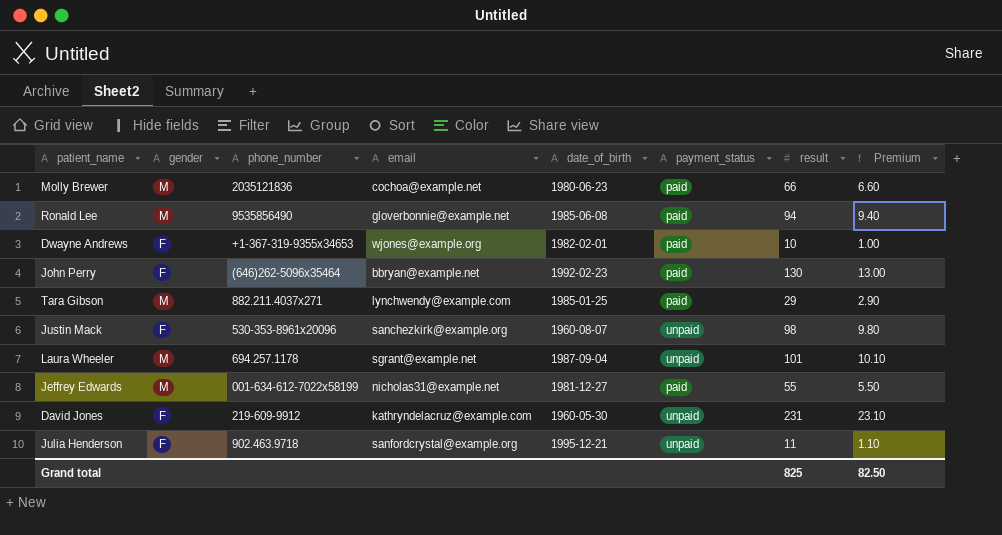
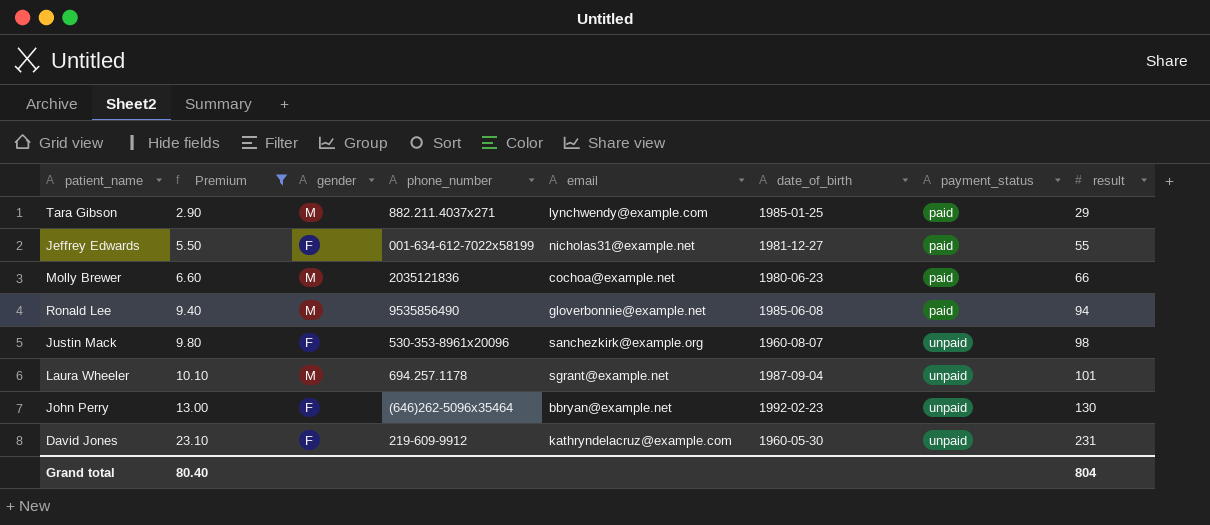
filter: none -> Premium >= 2.90
row order: none -> Premium ascending
column Premium | position: 8 -> 2
Jeffrey Edwards | gender: M -> F
John Perry | payment_status: paid -> unpaid
Grand total | Premium: 82.50 -> 80.40
Grand total | result: 825 -> 804

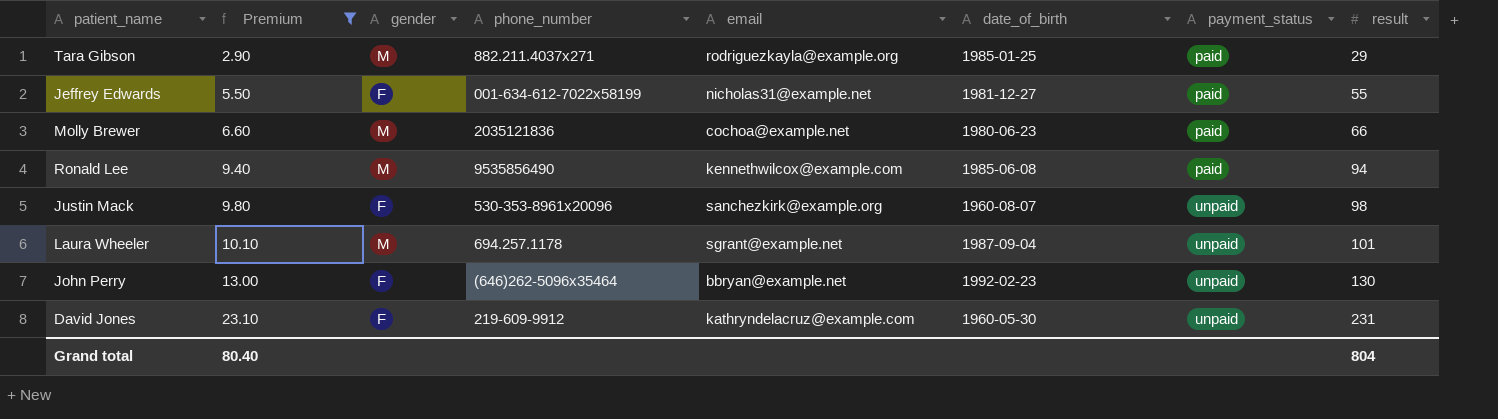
Tara Gibson | email: lynchwendy@example.com -> rodriguezkayla@example.org
Ronald Lee | email: gloverbonnie@example.net -> kennethwilcox@example.com

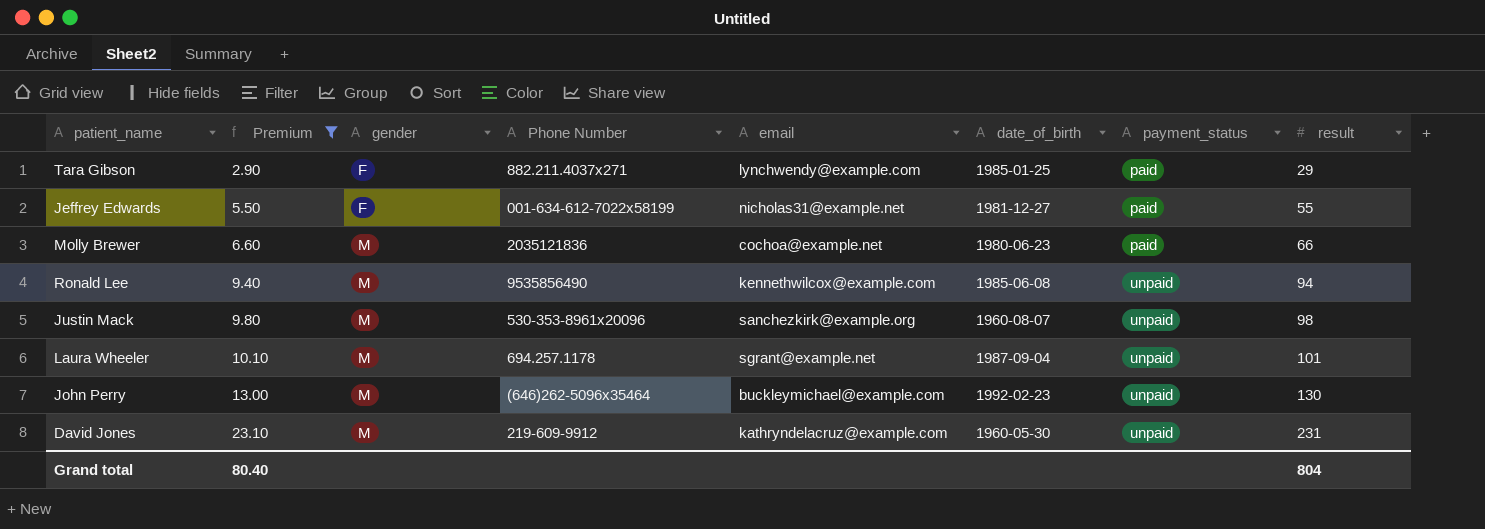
column name: phone_number -> Phone Number
Tara Gibson | gender: M -> F
Tara Gibson | email: rodriguezkayla@example.org -> lynchwendy@example.com
Ronald Lee | payment_status: paid -> unpaid
Justin Mack | gender: F -> M
John Perry | gender: F -> M
John Perry | email: bbryan@example.net -> buckleymichael@example.com
David Jones | gender: F -> M

